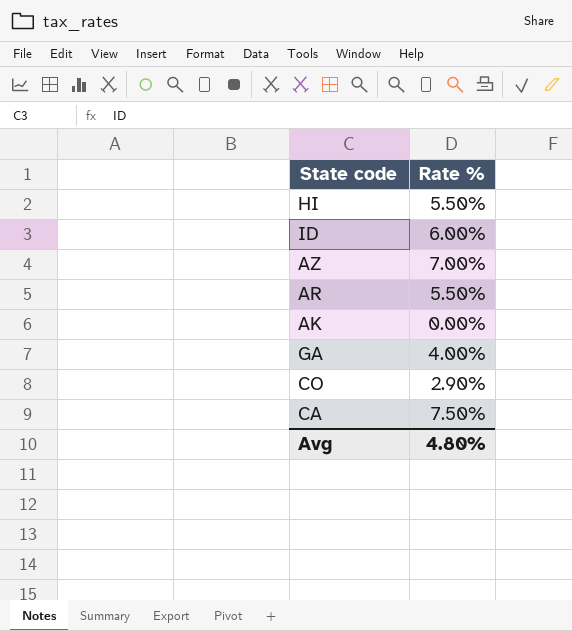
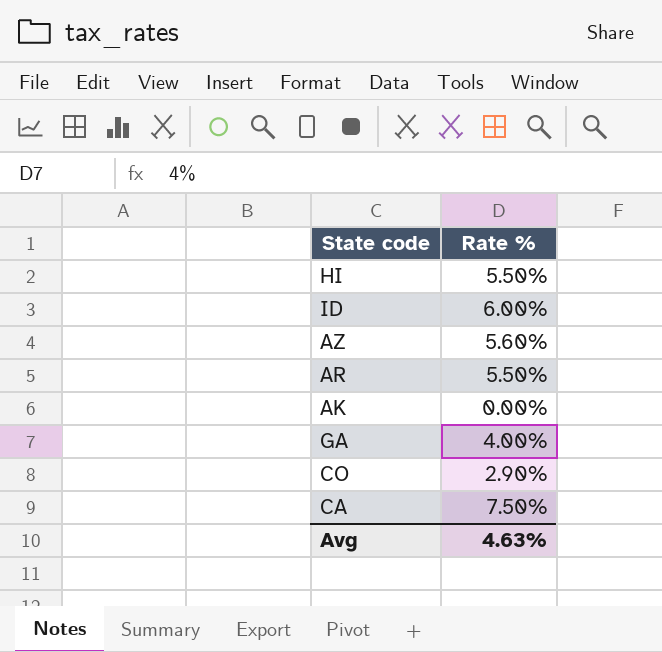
AZ | Rate %: 7.00% -> 5.60%
Avg | Rate %: 4.80% -> 4.63%

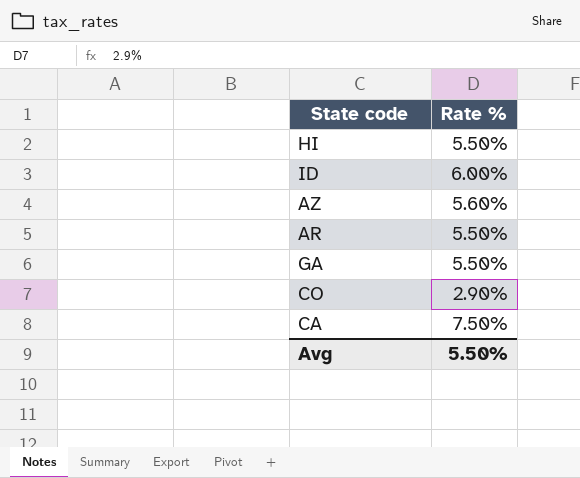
row AK: 0.00% -> none
GA | Rate %: 4.00% -> 5.50%
Avg | Rate %: 4.63% -> 5.50%

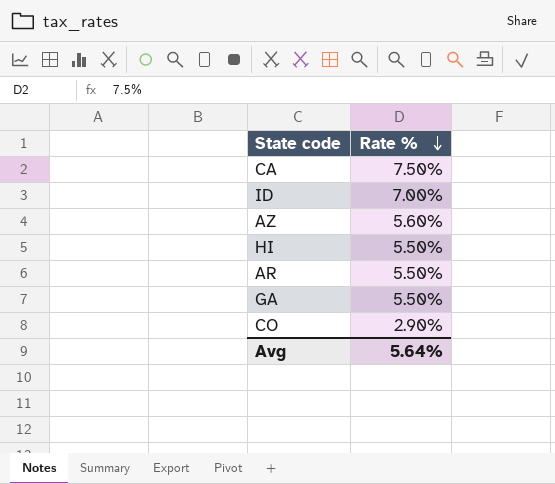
row order: none -> Rate % descending
ID | Rate %: 6.00% -> 7.00%
Avg | Rate %: 5.50% -> 5.64%

